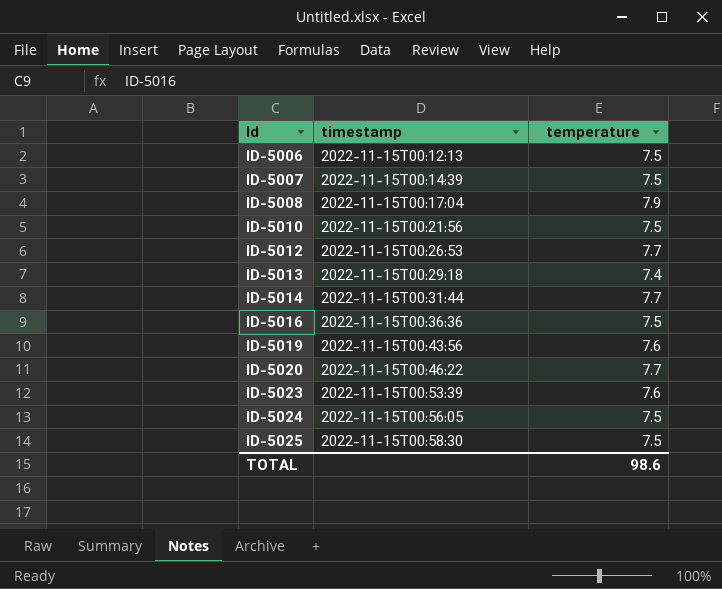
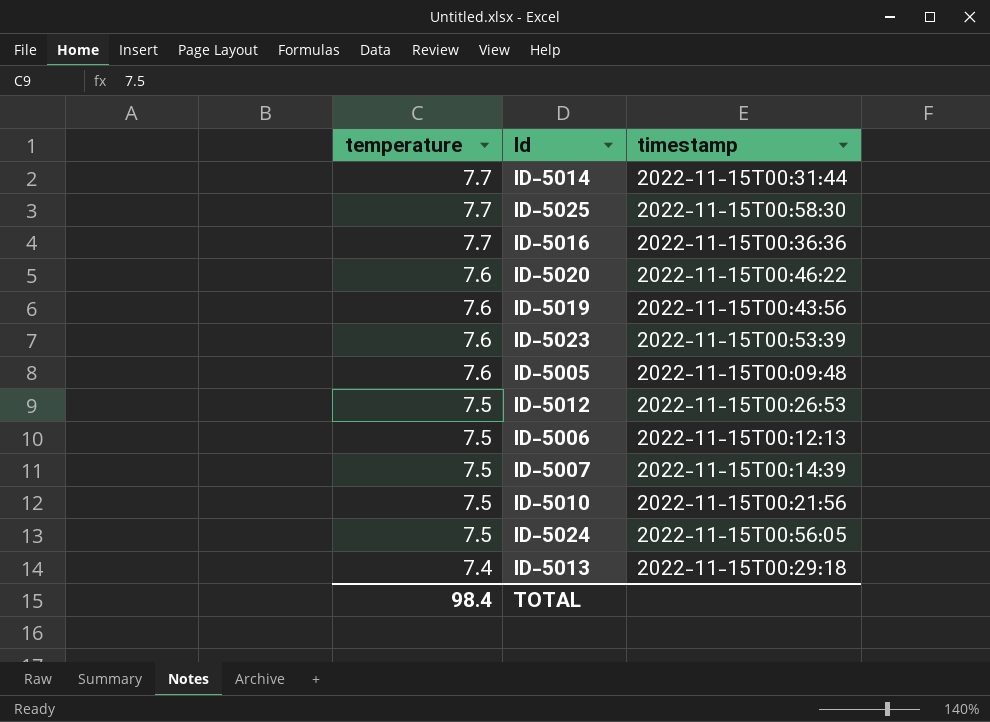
row order: Id ascending -> temperature descending
column temperature | position: 3 -> 1
row ID-5008: 2022-11-15T00:17:04 | 7.9 -> none
ID-5025 | temperature: 7.5 -> 7.7
ID-5016 | temperature: 7.5 -> 7.7
ID-5020 | temperature: 7.7 -> 7.6
row ID-5005: none -> 7.6 | 2022-11-15T00:09:48
ID-5012 | temperature: 7.7 -> 7.5
TOTAL | temperature: 98.6 -> 98.4

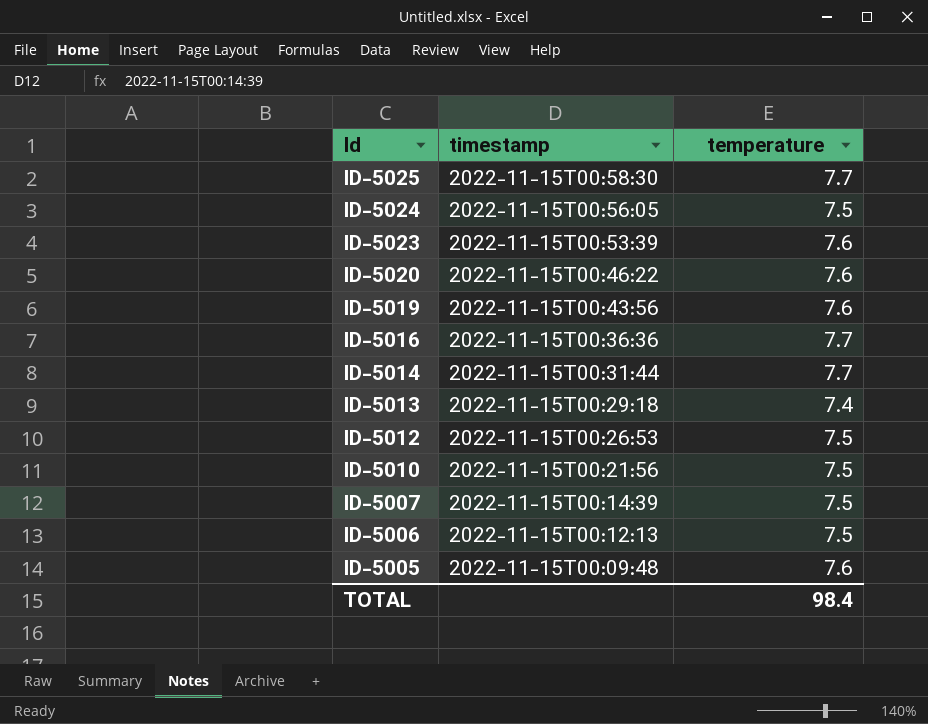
row order: temperature descending -> Id descending
column temperature | position: 1 -> 3

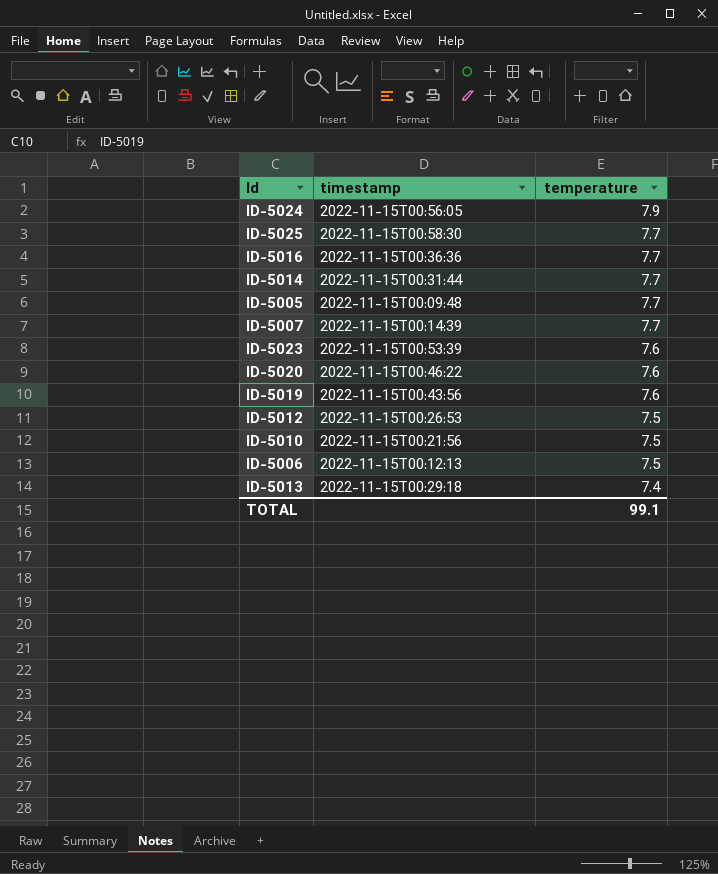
row order: Id descending -> temperature descending
ID-5024 | temperature: 7.5 -> 7.9
ID-5005 | temperature: 7.6 -> 7.7
ID-5007 | temperature: 7.5 -> 7.7
TOTAL | temperature: 98.4 -> 99.1

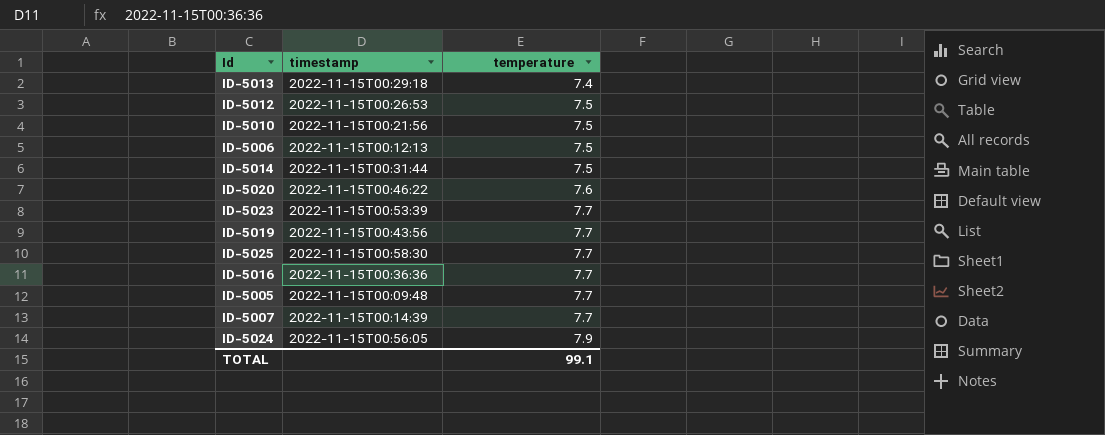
row order: temperature descending -> temperature ascending
ID-5014 | temperature: 7.7 -> 7.5
ID-5023 | temperature: 7.6 -> 7.7
ID-5019 | temperature: 7.6 -> 7.7

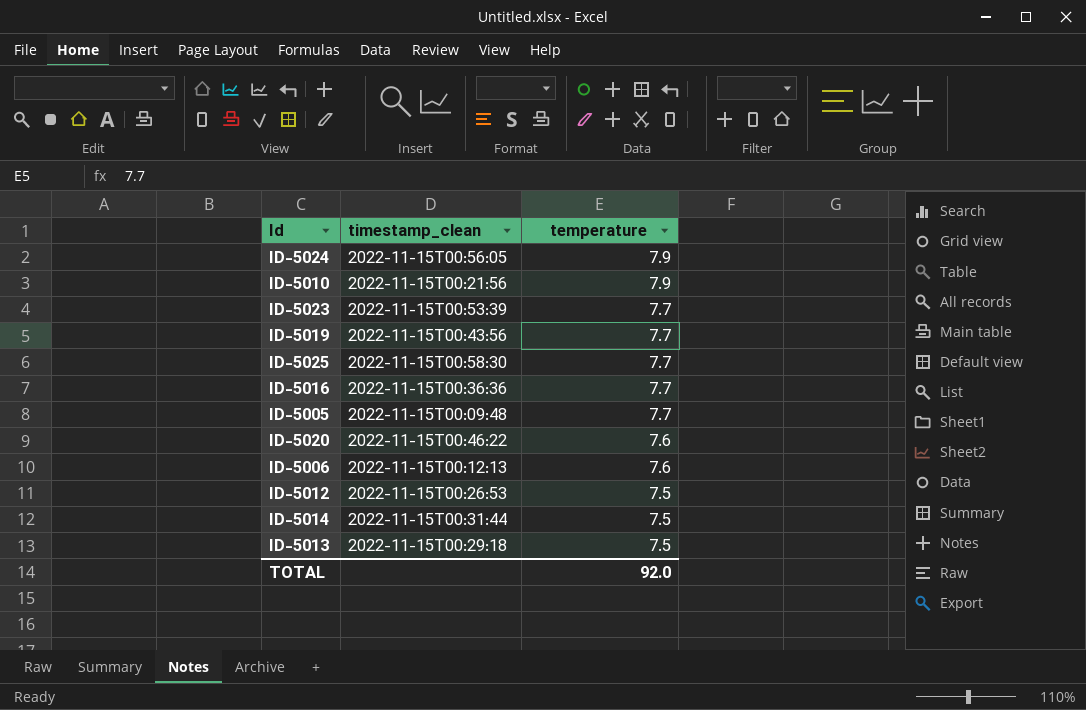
row order: temperature ascending -> temperature descending
column name: timestamp -> timestamp_clean
row ID-5007: 2022-11-15T00:14:39 | 7.7 -> none
ID-5010 | temperature: 7.5 -> 7.9
ID-5006 | temperature: 7.5 -> 7.6
ID-5013 | temperature: 7.4 -> 7.5
TOTAL | temperature: 99.1 -> 92.0

